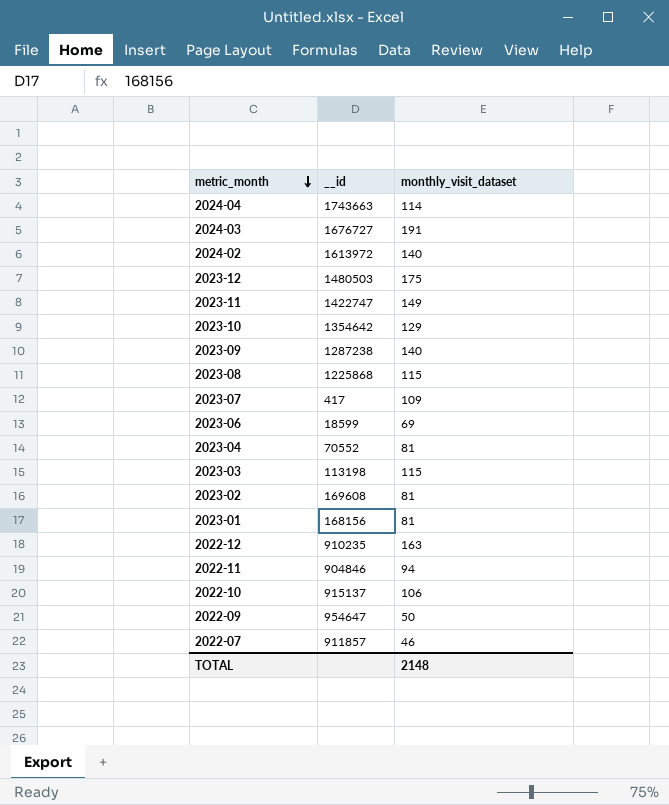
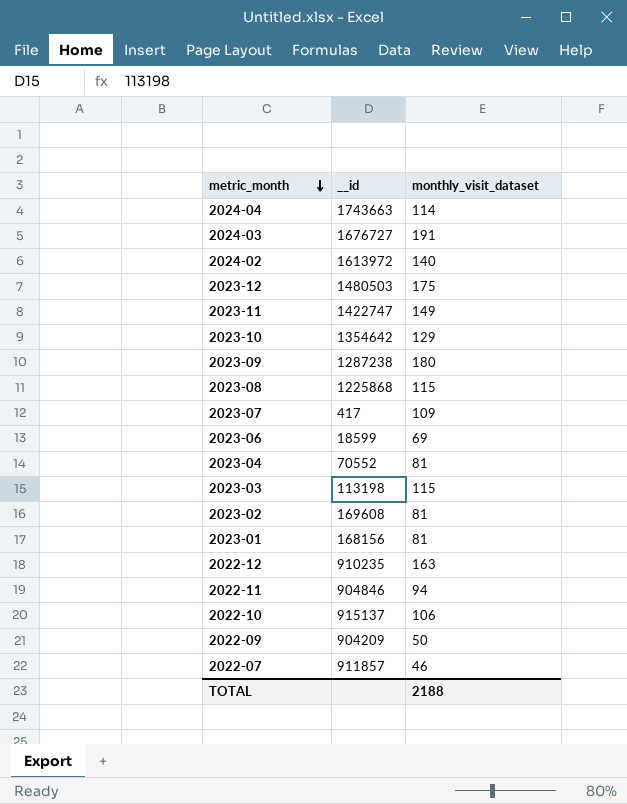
2023-09 | monthly_visit_dataset: 140 -> 180
2022-09 | __id: 954647 -> 904209
TOTAL | monthly_visit_dataset: 2148 -> 2188

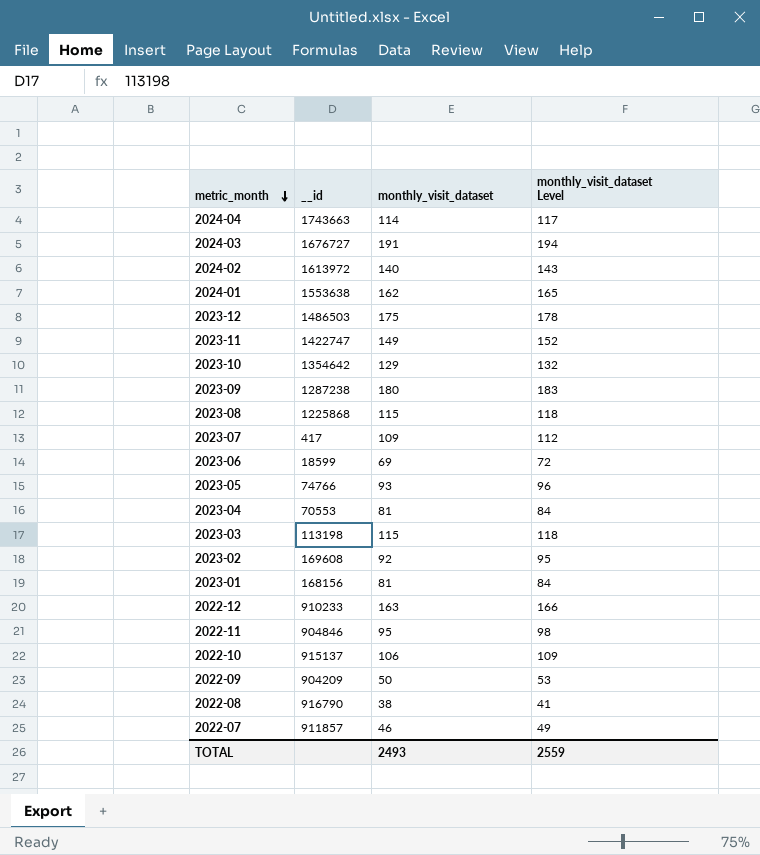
column monthly_visit_dataset Level | formula: none -> [monthly_visit_dataset] + 3
row 2024-01: none -> 1553638 | 162 | 165
2023-12 | __id: 1480503 -> 1486503
row 2023-05: none -> 74766 | 93 | 96
2023-04 | __id: 70552 -> 70553
2023-02 | monthly_visit_dataset: 81 -> 92
2022-12 | __id: 910235 -> 910233
2022-11 | monthly_visit_dataset: 94 -> 95
row 2022-08: none -> 916790 | 38 | 41
TOTAL | monthly_visit_dataset: 2188 -> 2493

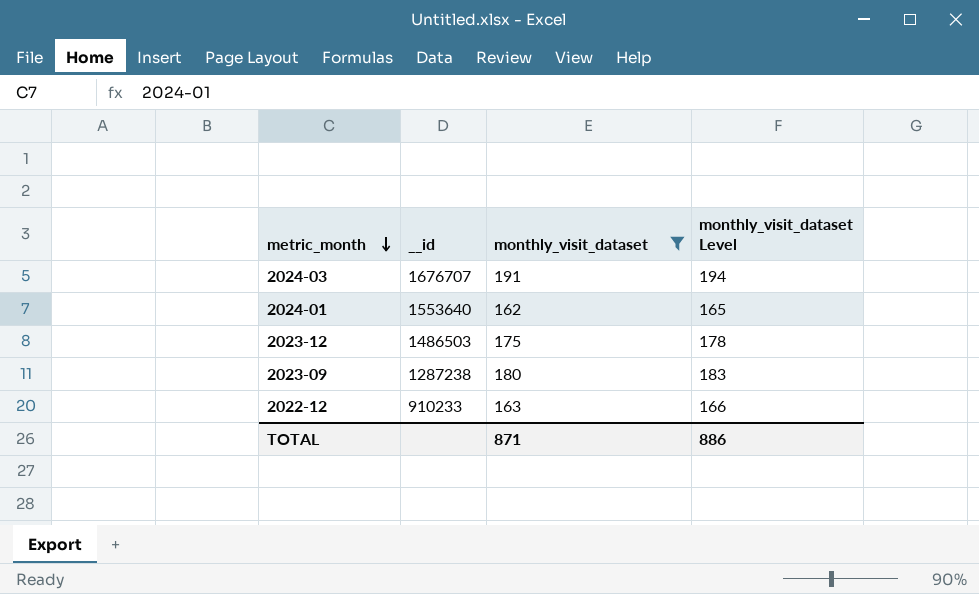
filter: none -> monthly_visit_dataset >= 162
2024-03 | __id: 1676727 -> 1676707
2024-01 | __id: 1553638 -> 1553640
TOTAL | monthly_visit_dataset: 2493 -> 871
TOTAL | monthly_visit_dataset Level: 2559 -> 886

